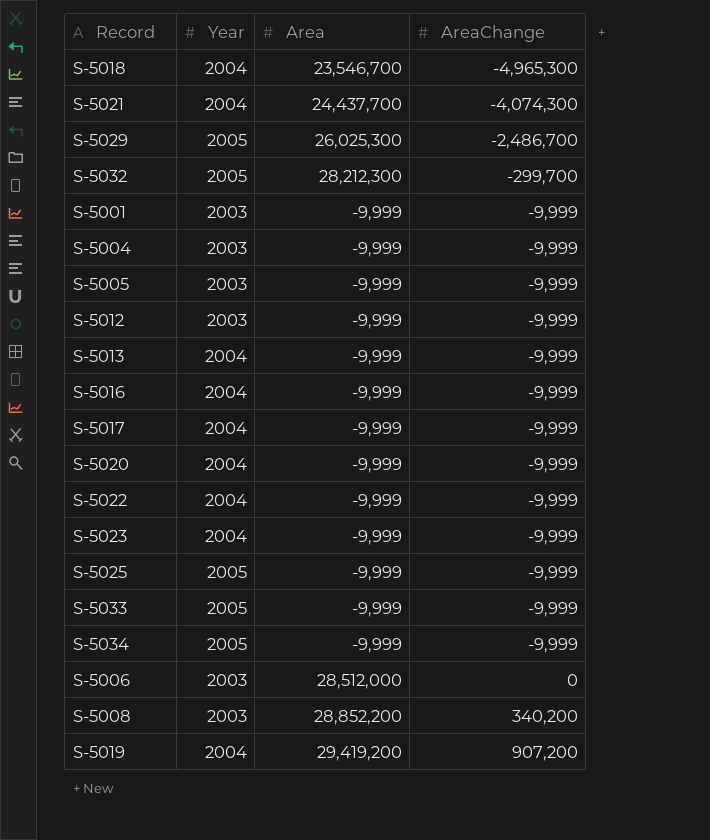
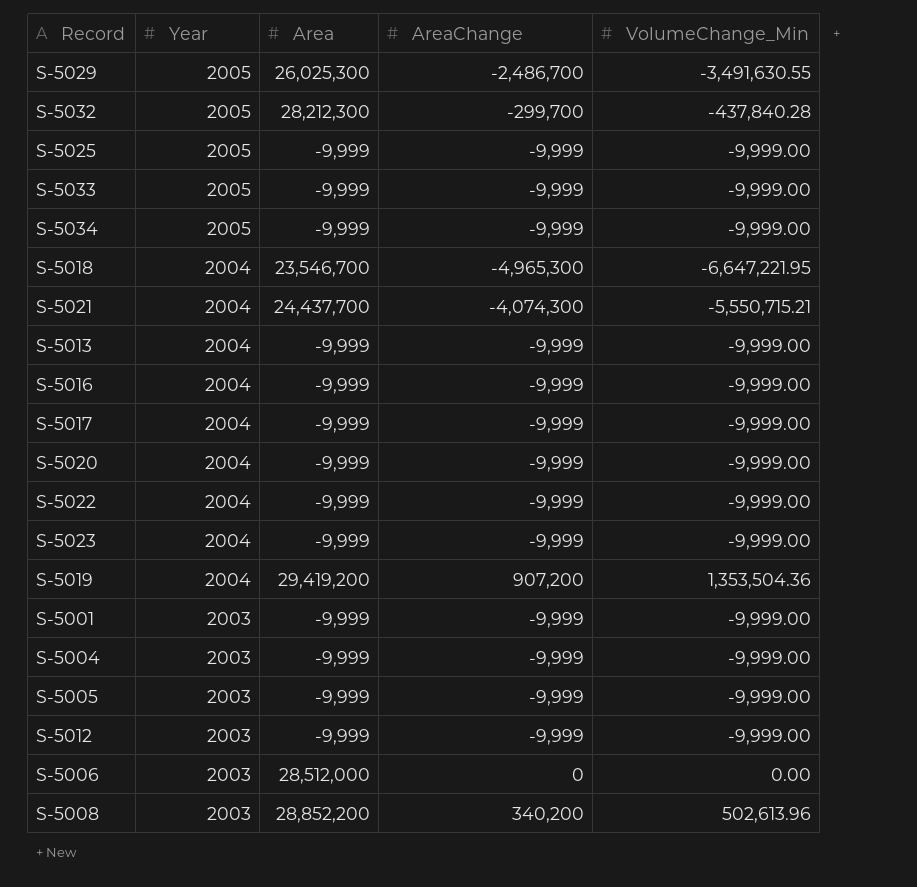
row order: AreaChange ascending -> Year descending
column VolumeChange_Min | position: none -> 5

